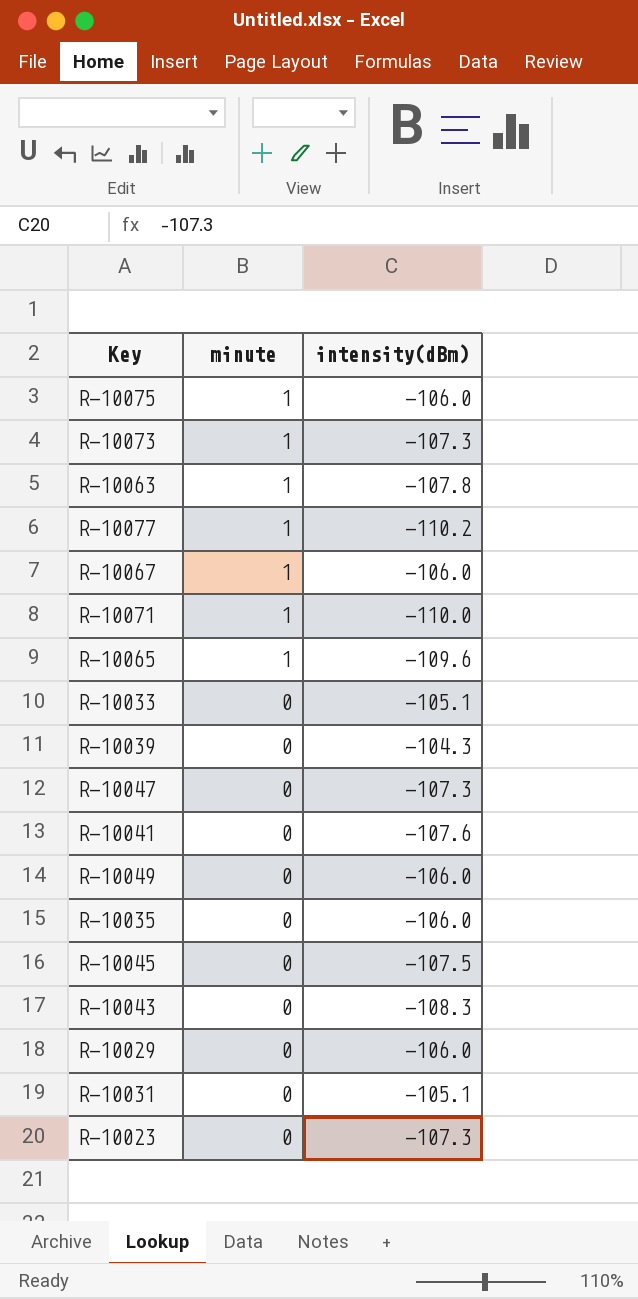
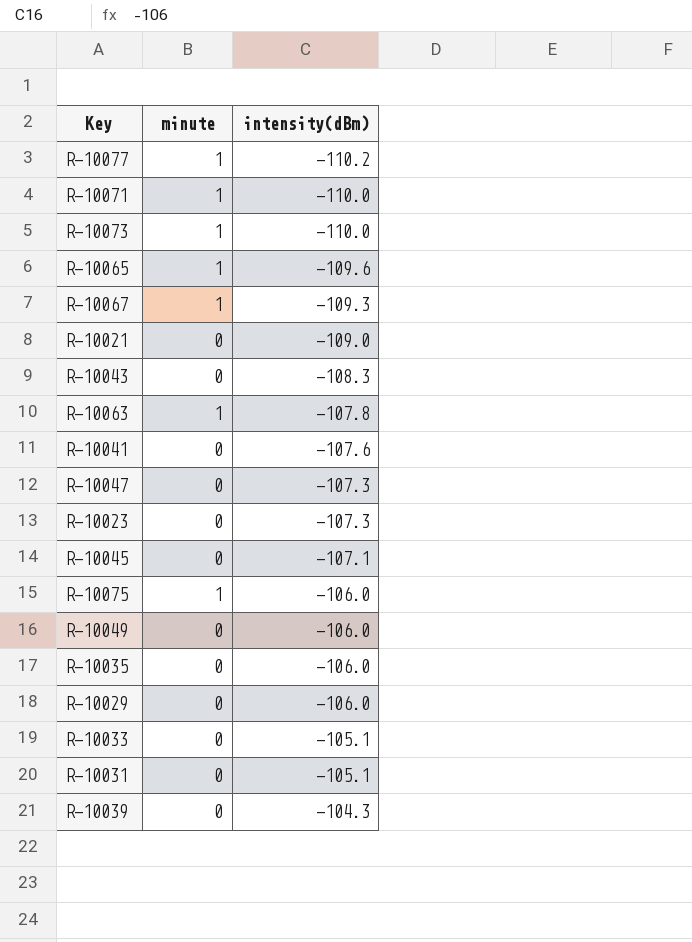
row order: minute descending -> intensity(dBm) ascending
R-10073 | intensity(dBm): -107.3 -> -110.0
R-10067 | intensity(dBm): -106.0 -> -109.3
row R-10021: none -> 0 | -109.0
R-10045 | intensity(dBm): -107.5 -> -107.1

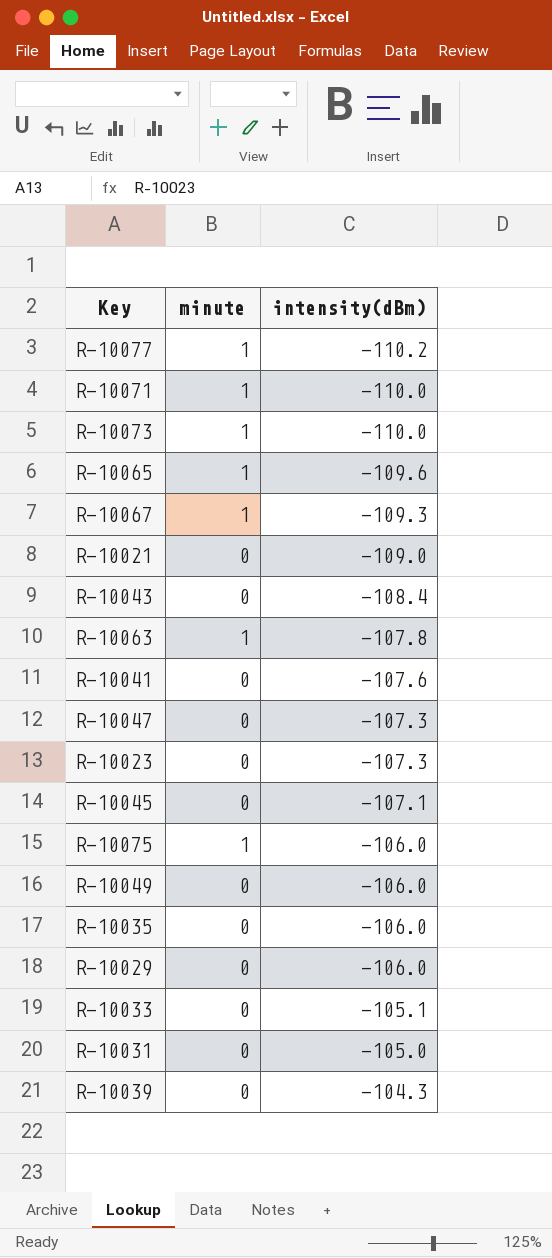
R-10043 | intensity(dBm): -108.3 -> -108.4
R-10031 | intensity(dBm): -105.1 -> -105.0

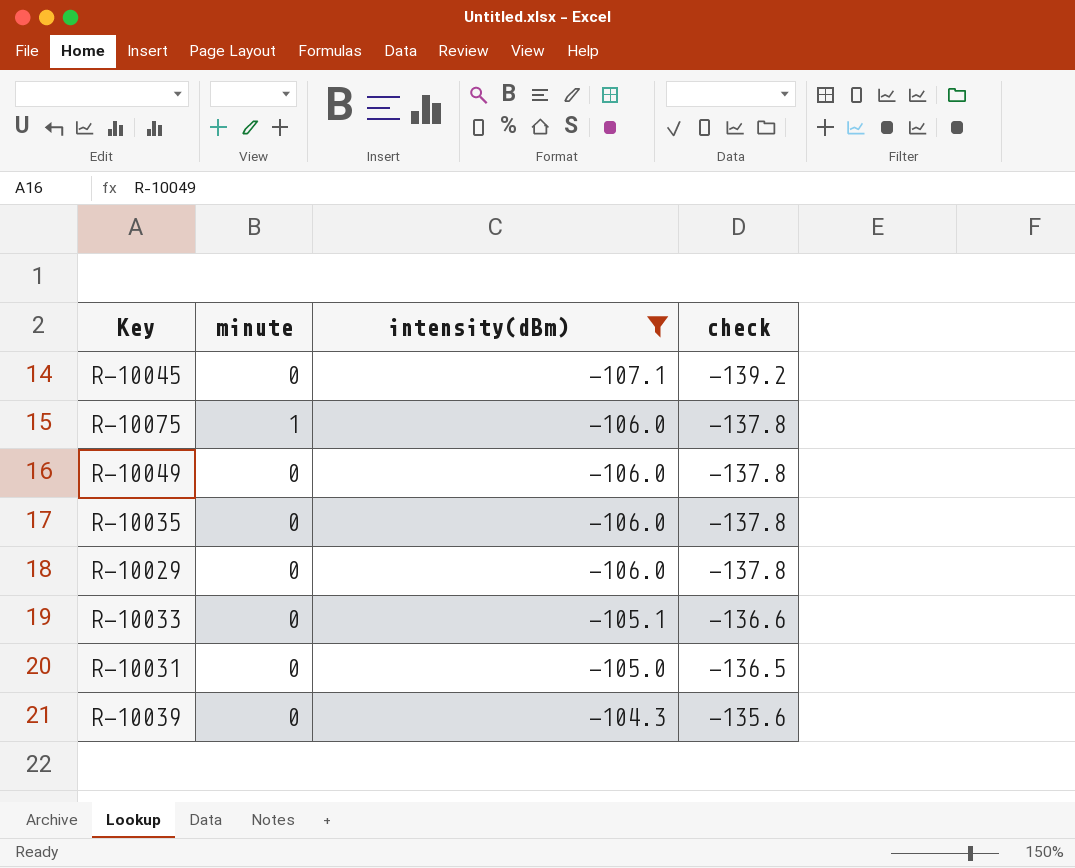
filter: none -> intensity(dBm) >= -107.1
column check | formula: none -> [intensity(dBm)] * 1.3

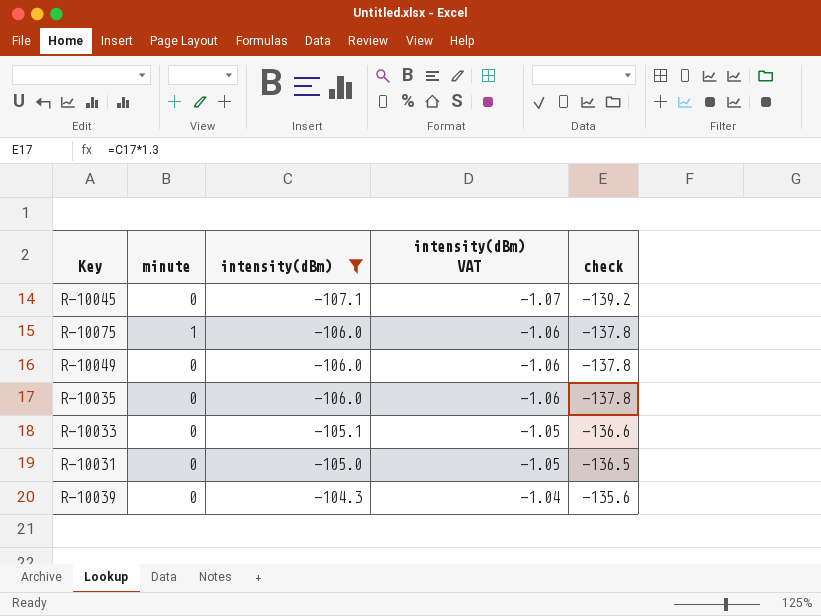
column intensity(dBm) VAT | formula: none -> [intensity(dBm)] * 0.01
row R-10029: 0 | -106.0 | -137.8 -> none

